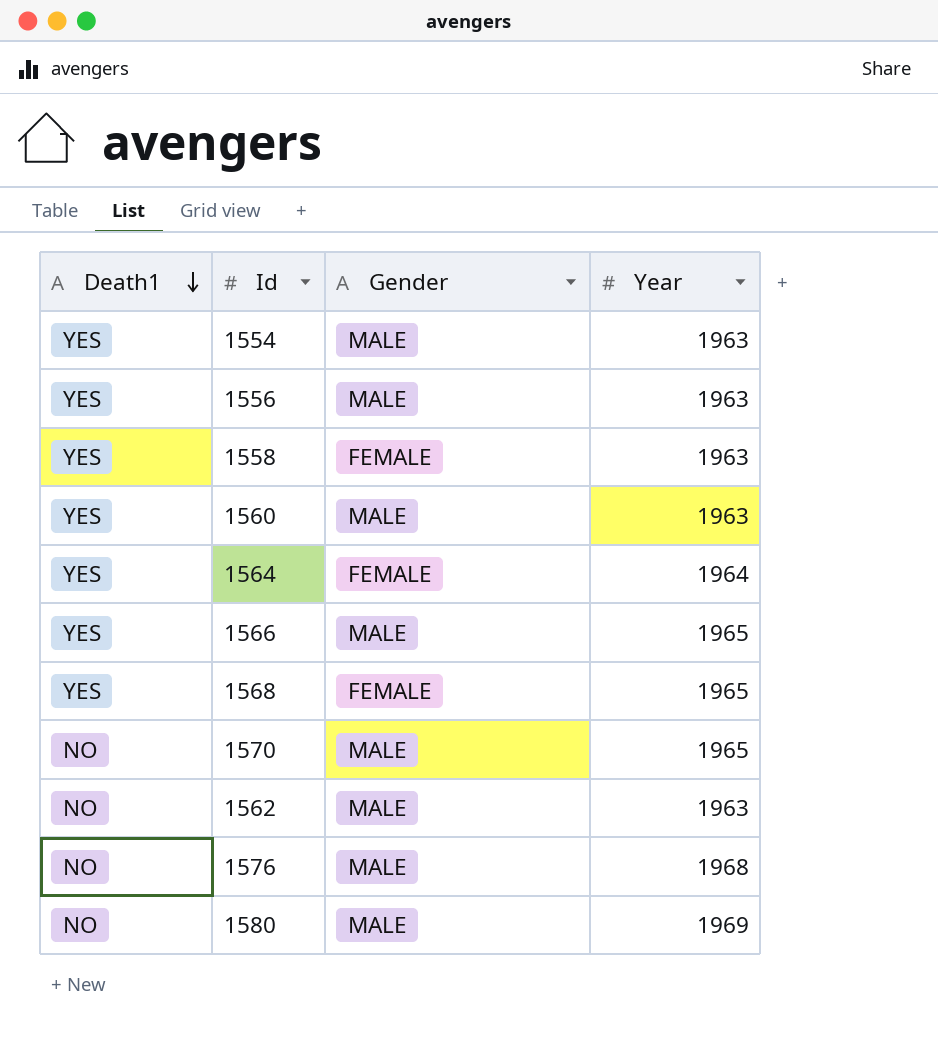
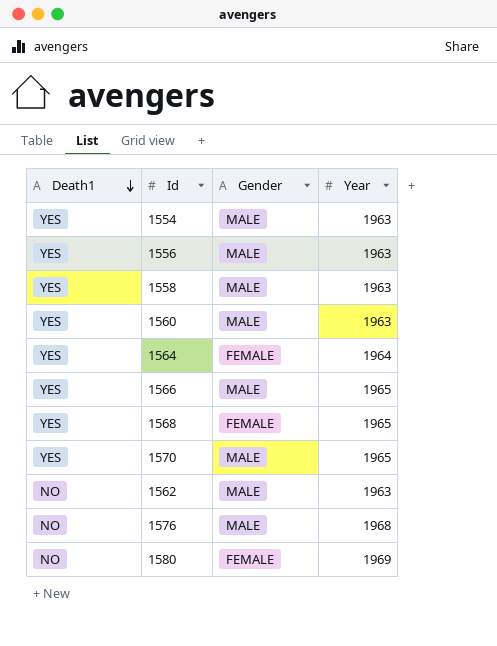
1558 | Gender: FEMALE -> MALE
1570 | Death1: NO -> YES
1580 | Gender: MALE -> FEMALE

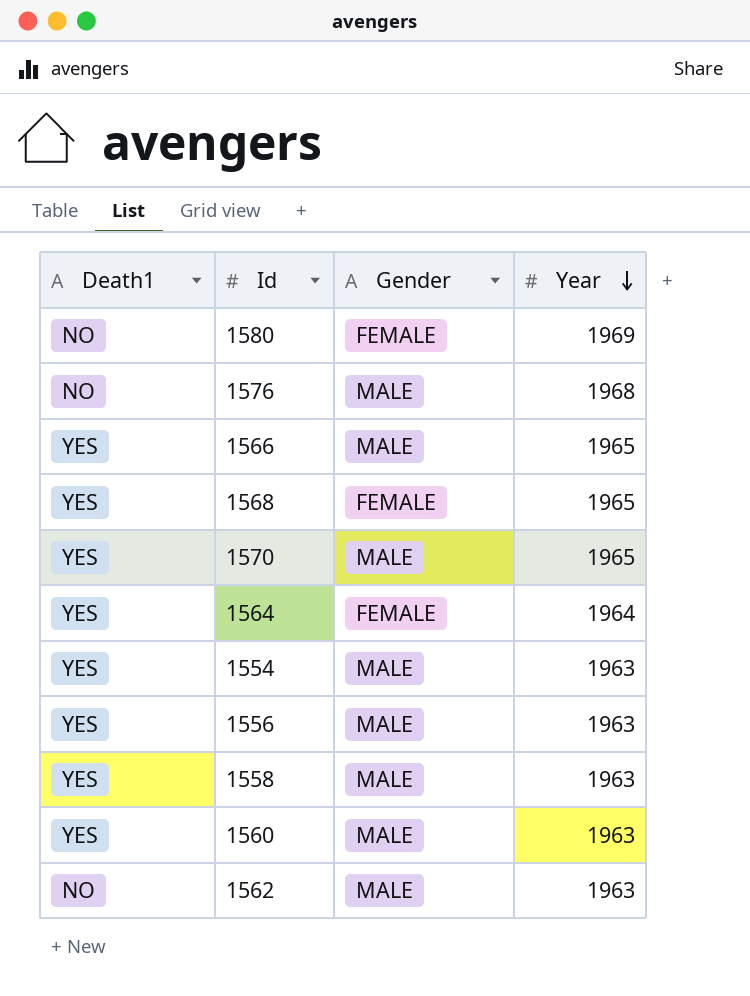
row order: Death1 descending -> Year descending

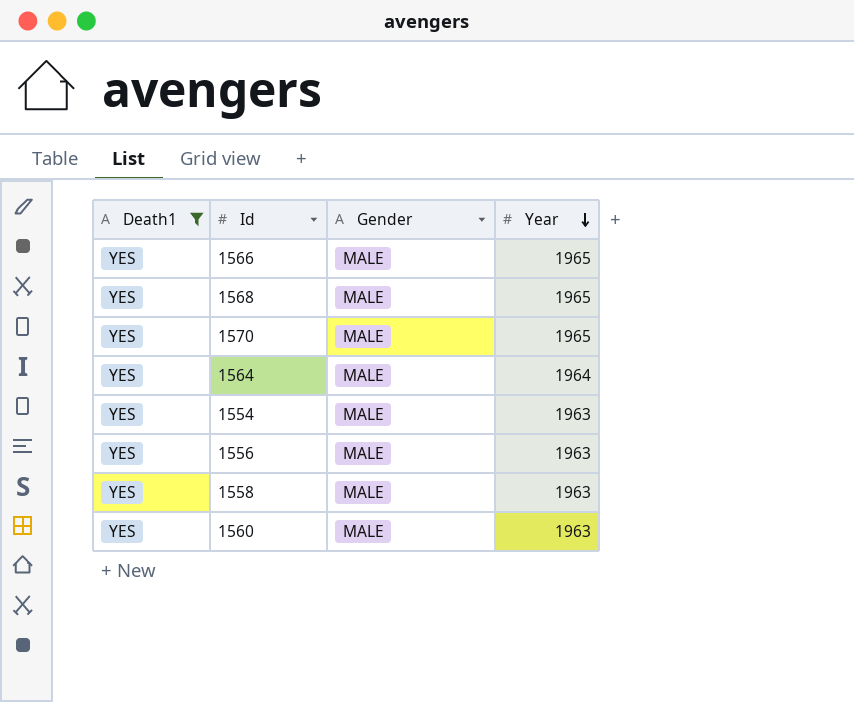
filter: none -> Death1 = YES
1568 | Gender: FEMALE -> MALE
1564 | Gender: FEMALE -> MALE

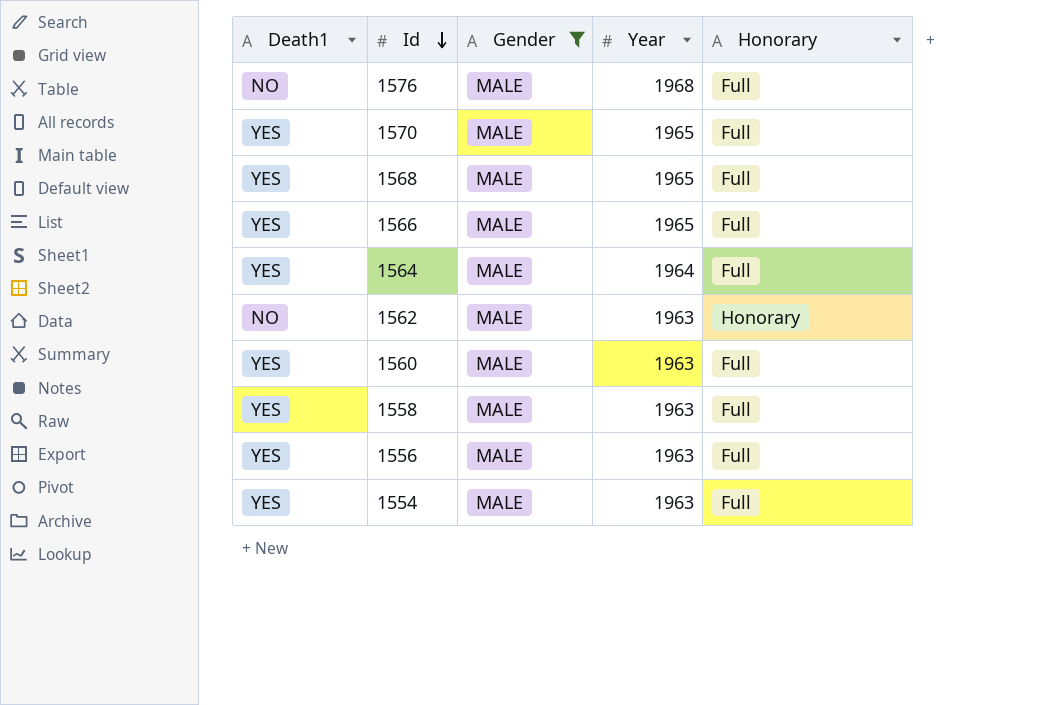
filter: Death1 = YES -> Gender = MALE
row order: Year descending -> Id descending
column Honorary | position: none -> 5

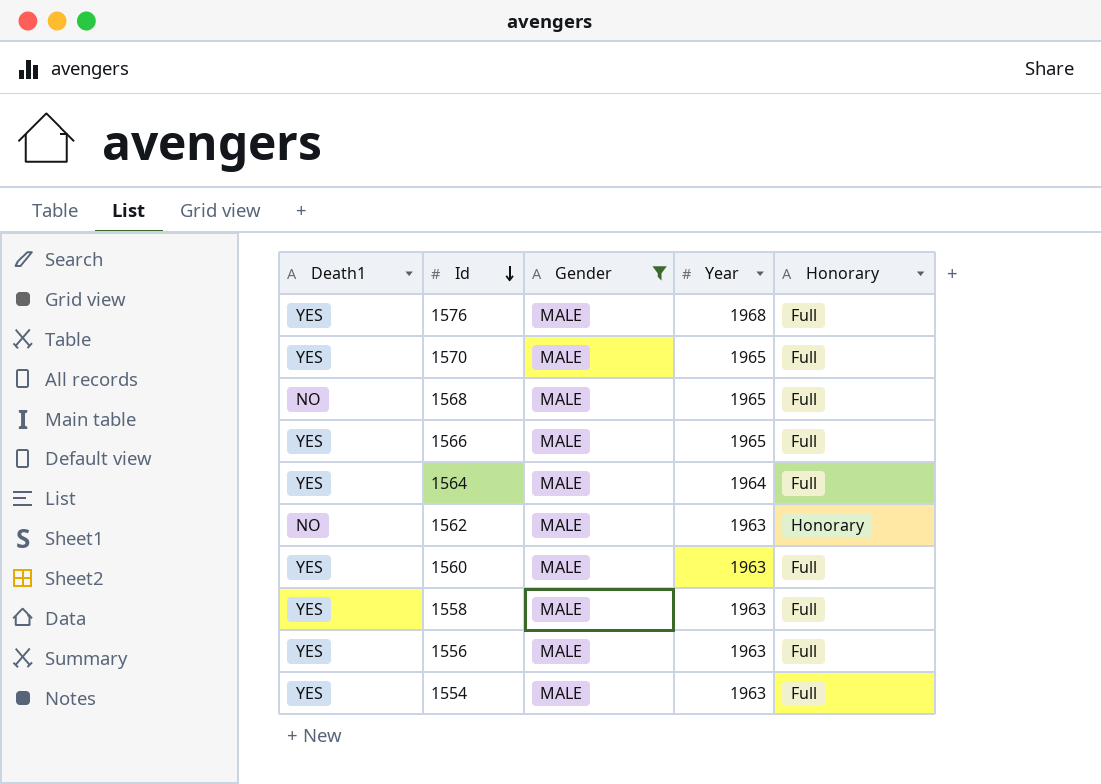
1576 | Death1: NO -> YES
1568 | Death1: YES -> NO

